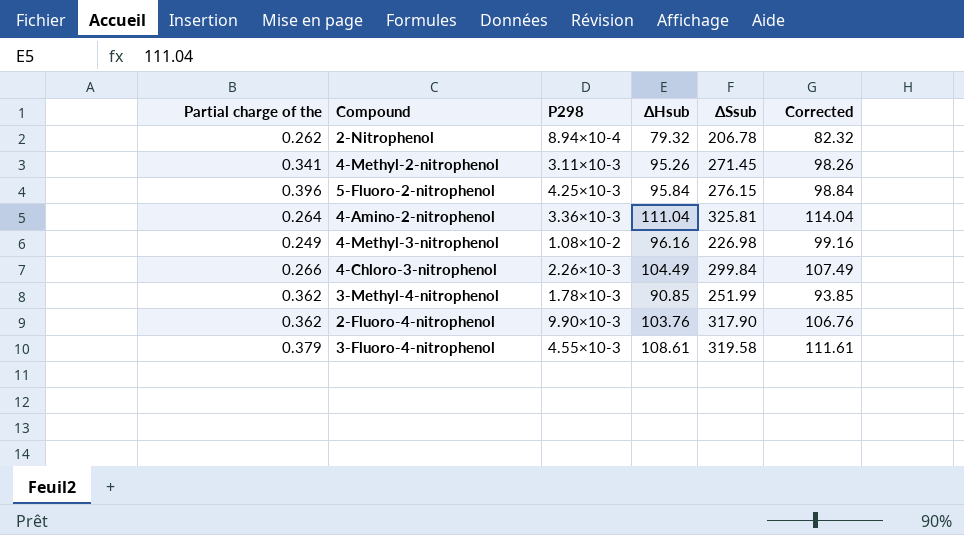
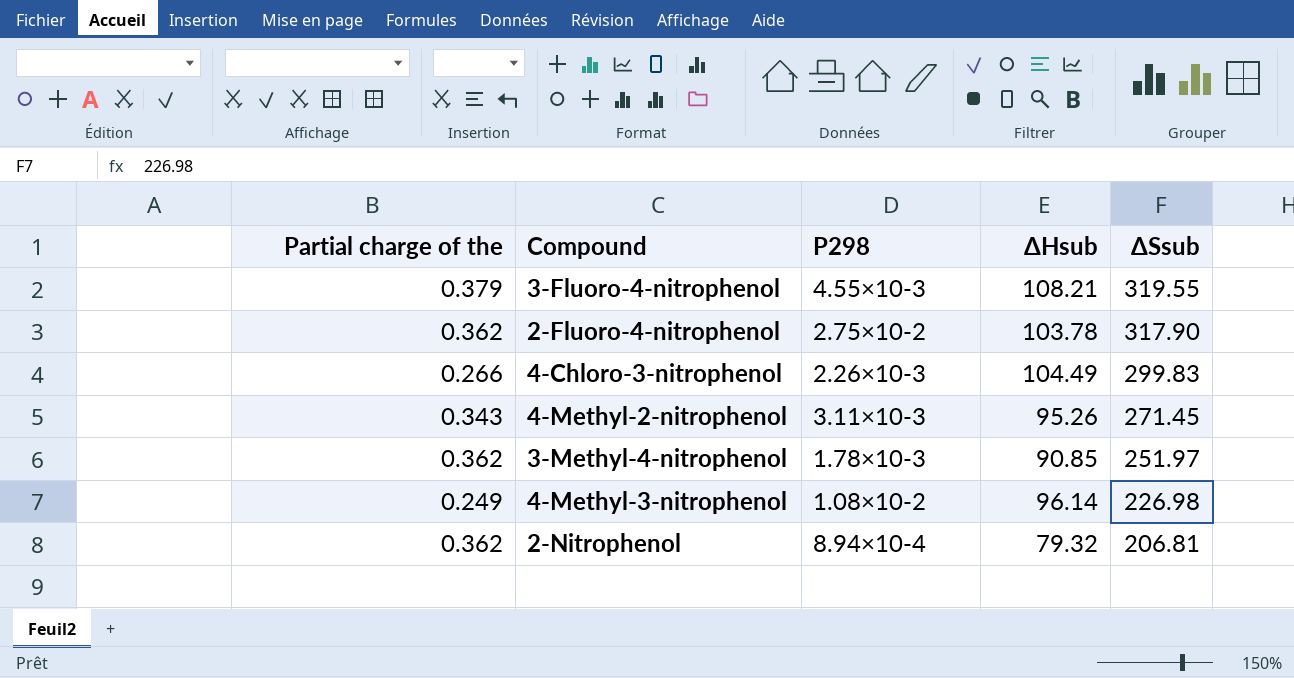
row order: none -> ΔSsub descending
column Corrected | formula: [ΔHsub] + 3 -> none
row 5-Fluoro-2-nitrophenol: 0.396 | 4.25×10-3 | 95.84 | 276.15 | 98.84 -> none
row 4-Amino-2-nitrophenol: 0.264 | 3.36×10-3 | 111.04 | 325.81 | 114.04 -> none
3-Fluoro-4-nitrophenol | ΔHsub: 108.61 -> 108.21
3-Fluoro-4-nitrophenol | ΔSsub: 319.58 -> 319.55
2-Fluoro-4-nitrophenol | P298: 9.90×10-3 -> 2.75×10-2
2-Fluoro-4-nitrophenol | ΔHsub: 103.76 -> 103.78
4-Chloro-3-nitrophenol | ΔSsub: 299.84 -> 299.83
4-Methyl-2-nitrophenol | Partial charge of the: 0.341 -> 0.343
3-Methyl-4-nitrophenol | ΔSsub: 251.99 -> 251.97
4-Methyl-3-nitrophenol | ΔHsub: 96.16 -> 96.14
2-Nitrophenol | Partial charge of the: 0.262 -> 0.362
2-Nitrophenol | ΔSsub: 206.78 -> 206.81

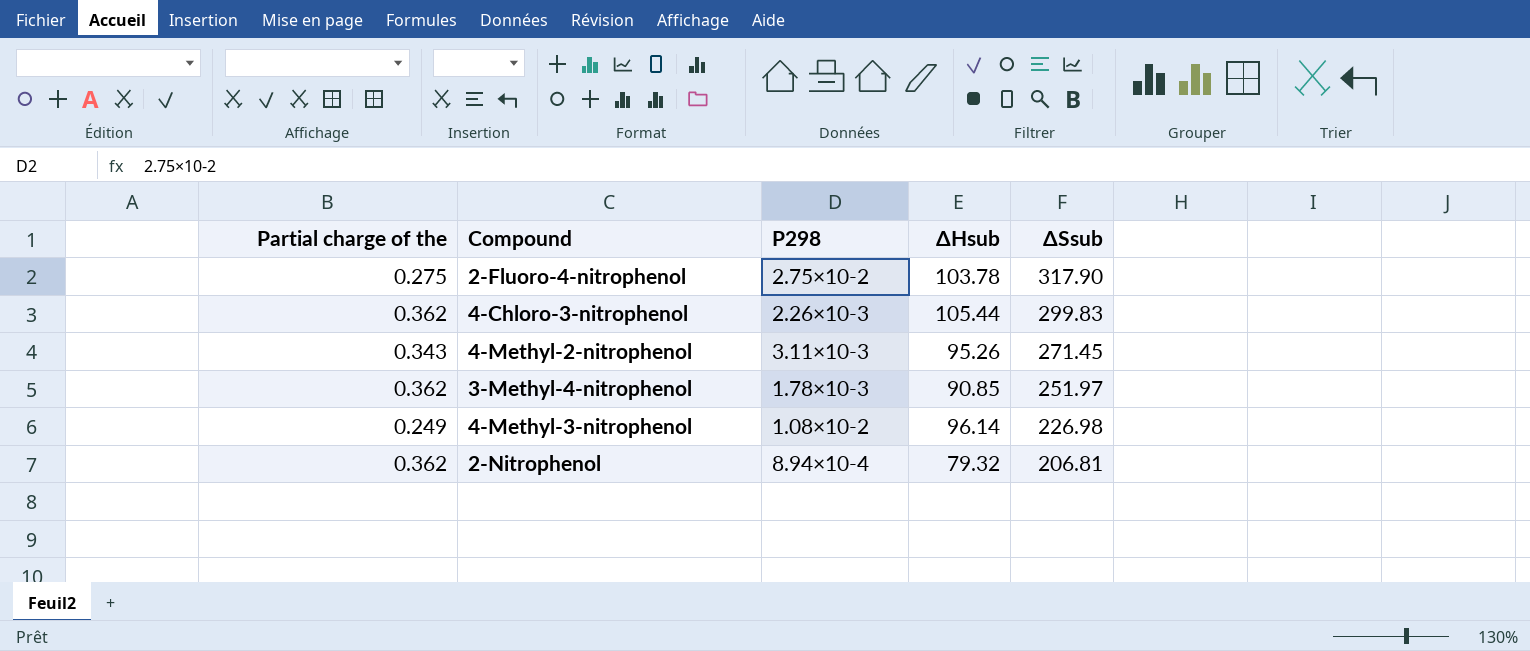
row 3-Fluoro-4-nitrophenol: 0.379 | 4.55×10-3 | 108.21 | 319.55 -> none
2-Fluoro-4-nitrophenol | Partial charge of the: 0.362 -> 0.275
4-Chloro-3-nitrophenol | Partial charge of the: 0.266 -> 0.362
4-Chloro-3-nitrophenol | ΔHsub: 104.49 -> 105.44

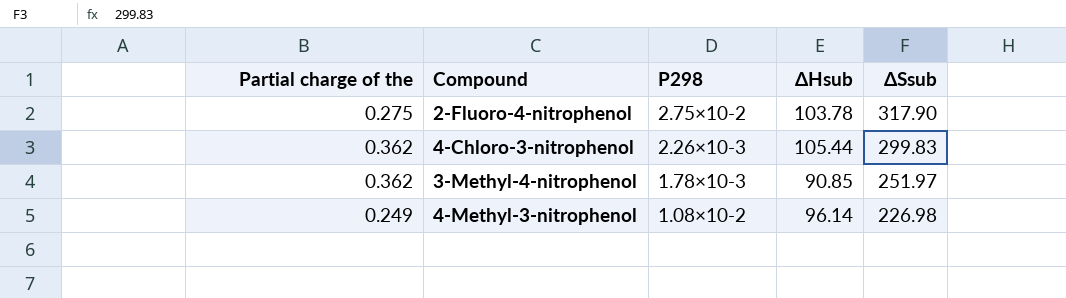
row 4-Methyl-2-nitrophenol: 0.343 | 3.11×10-3 | 95.26 | 271.45 -> none
row 2-Nitrophenol: 0.362 | 8.94×10-4 | 79.32 | 206.81 -> none

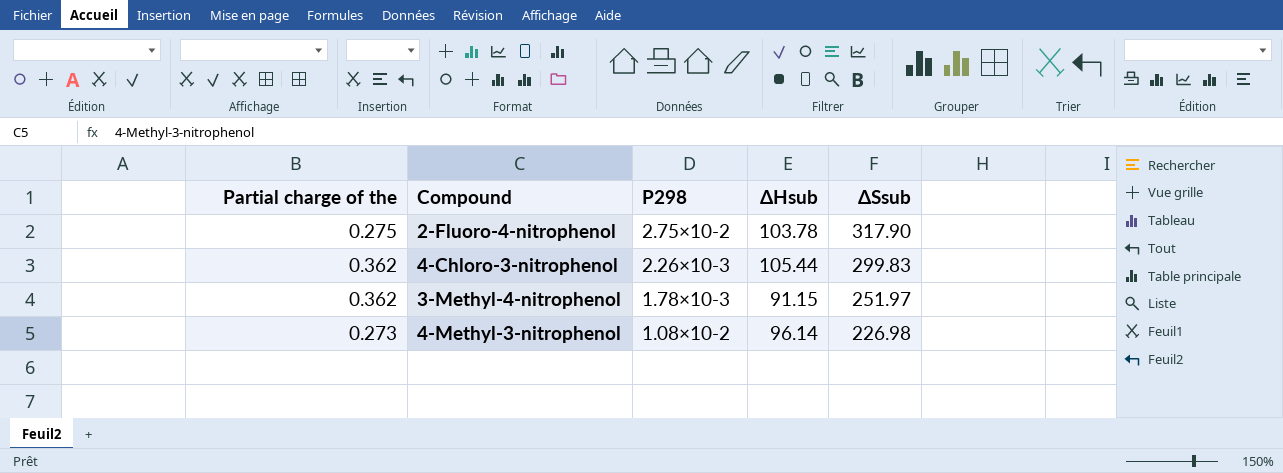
3-Methyl-4-nitrophenol | ΔHsub: 90.85 -> 91.15
4-Methyl-3-nitrophenol | Partial charge of the: 0.249 -> 0.273

